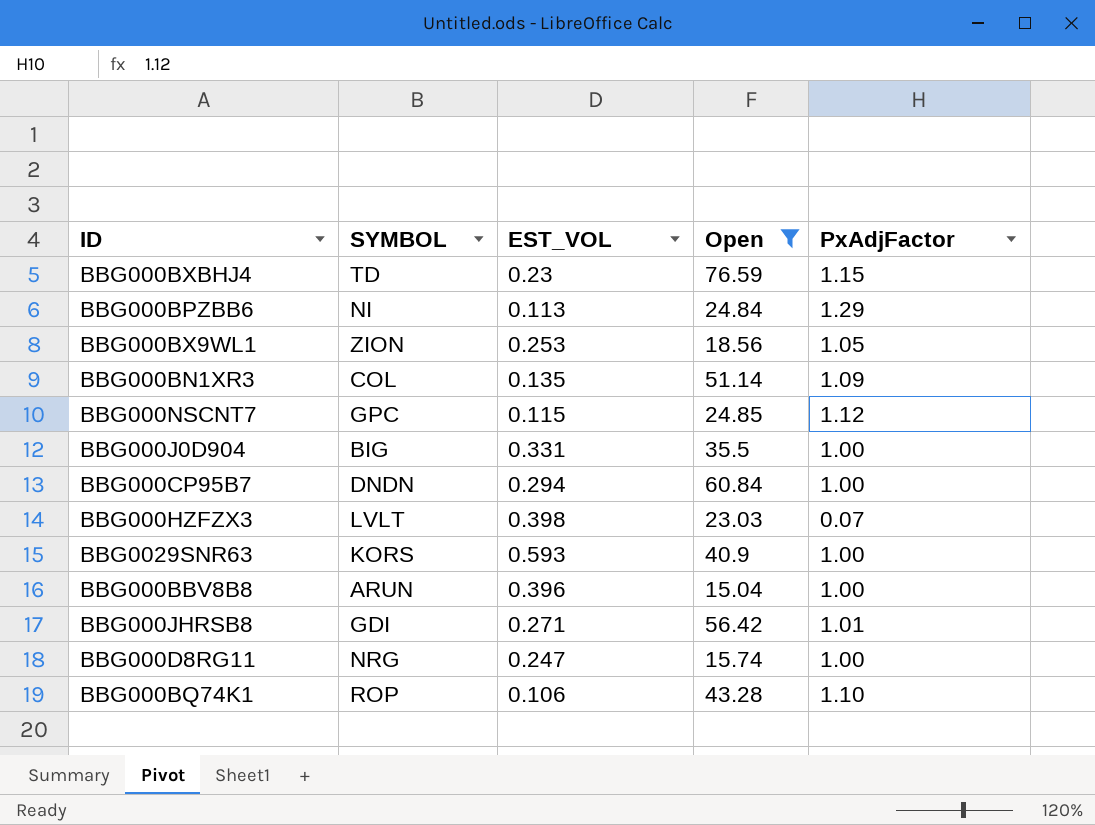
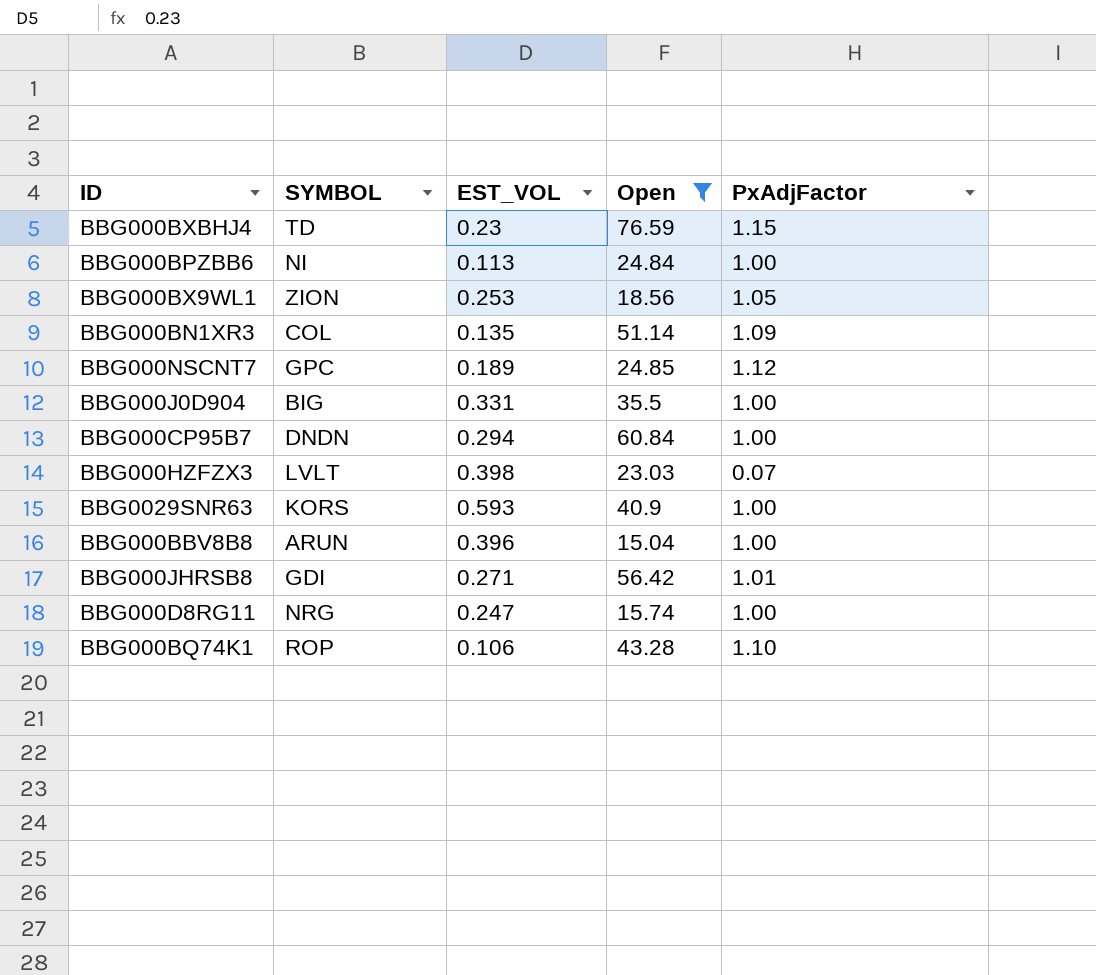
BBG000BPZBB6 | PxAdjFactor: 1.29 -> 1.00
BBG000NSCNT7 | EST_VOL: 0.115 -> 0.189

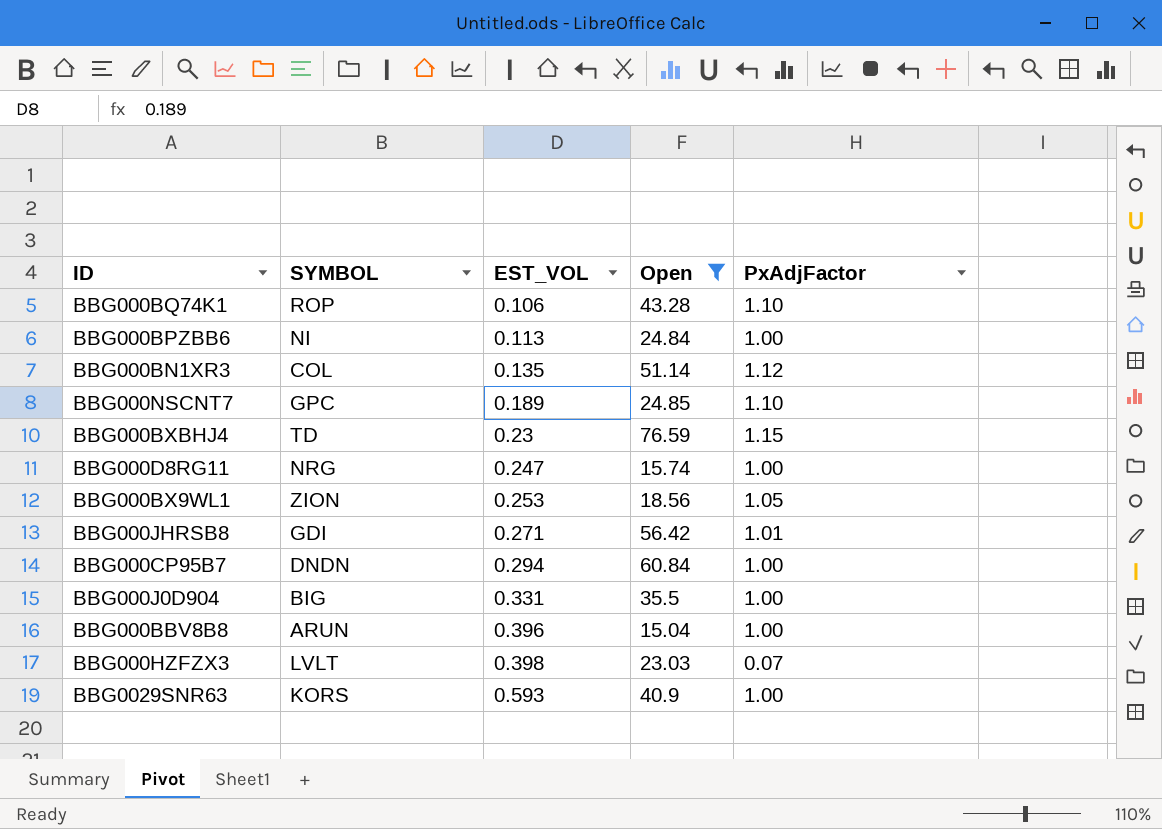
row order: none -> EST_VOL ascending
BBG000BN1XR3 | PxAdjFactor: 1.09 -> 1.12
BBG000NSCNT7 | PxAdjFactor: 1.12 -> 1.10

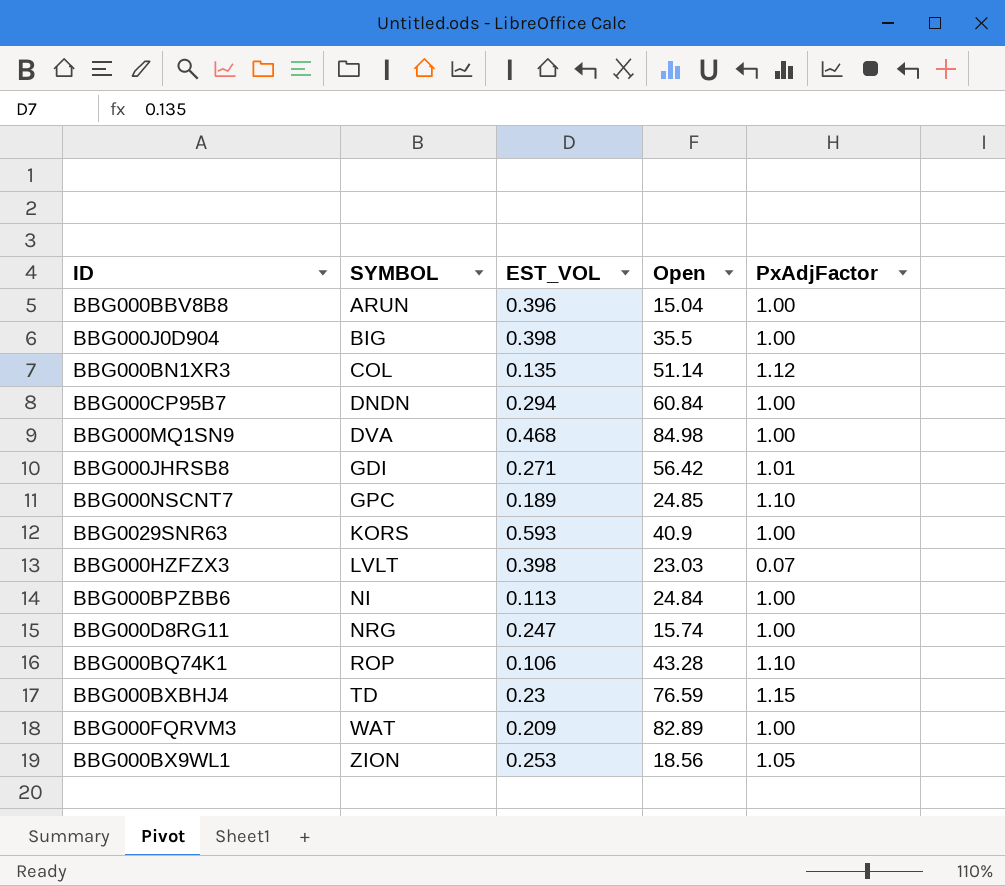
filter: Open <= 76.59 -> none
row order: EST_VOL ascending -> SYMBOL ascending
BBG000J0D904 | EST_VOL: 0.331 -> 0.398

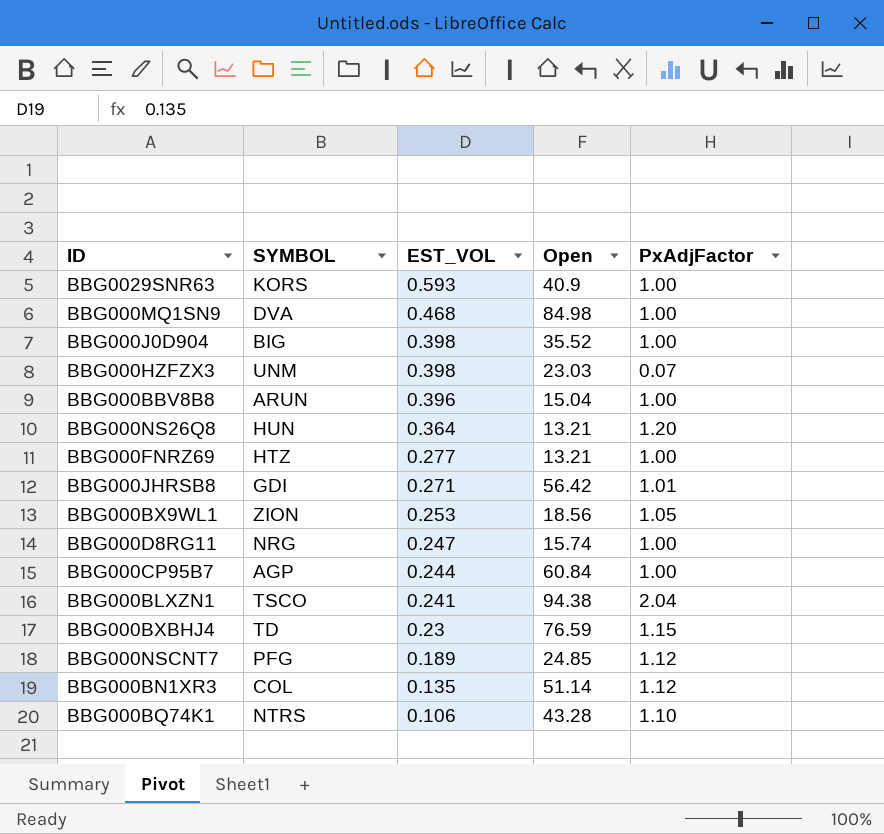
row order: SYMBOL ascending -> EST_VOL descending
row BBG000BPZBB6: NI | 0.113 | 24.84 | 1.00 -> none
row BBG000FQRVM3: WAT | 0.209 | 82.89 | 1.00 -> none
BBG000J0D904 | Open: 35.5 -> 35.52
BBG000HZFZX3 | SYMBOL: LVLT -> UNM
row BBG000NS26Q8: none -> HUN | 0.364 | 13.21 | 1.20
row BBG000FNRZ69: none -> HTZ | 0.277 | 13.21 | 1.00
BBG000CP95B7 | SYMBOL: DNDN -> AGP
BBG000CP95B7 | EST_VOL: 0.294 -> 0.244
row BBG000BLXZN1: none -> TSCO | 0.241 | 94.38 | 2.04
BBG000NSCNT7 | SYMBOL: GPC -> PFG
BBG000NSCNT7 | PxAdjFactor: 1.10 -> 1.12
BBG000BQ74K1 | SYMBOL: ROP -> NTRS

